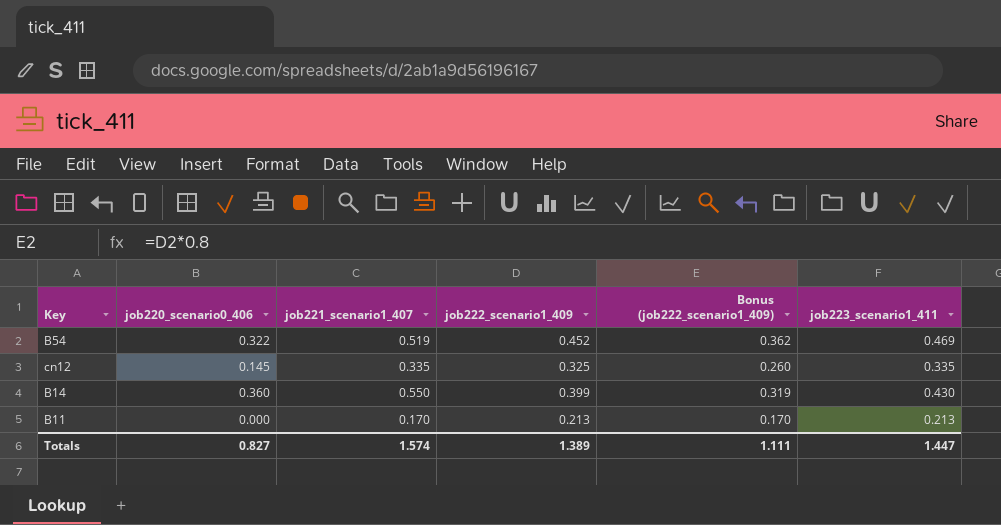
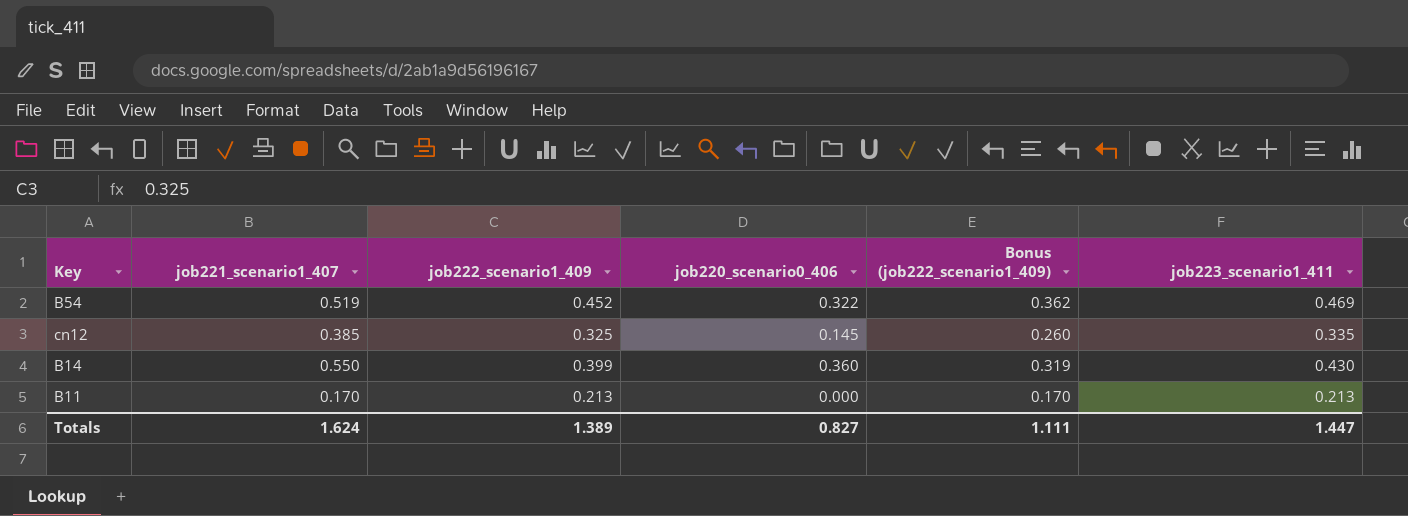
column job220_scenario0_406 | position: 2 -> 4
cn12 | job221_scenario1_407: 0.335 -> 0.385
Totals | job221_scenario1_407: 1.574 -> 1.624

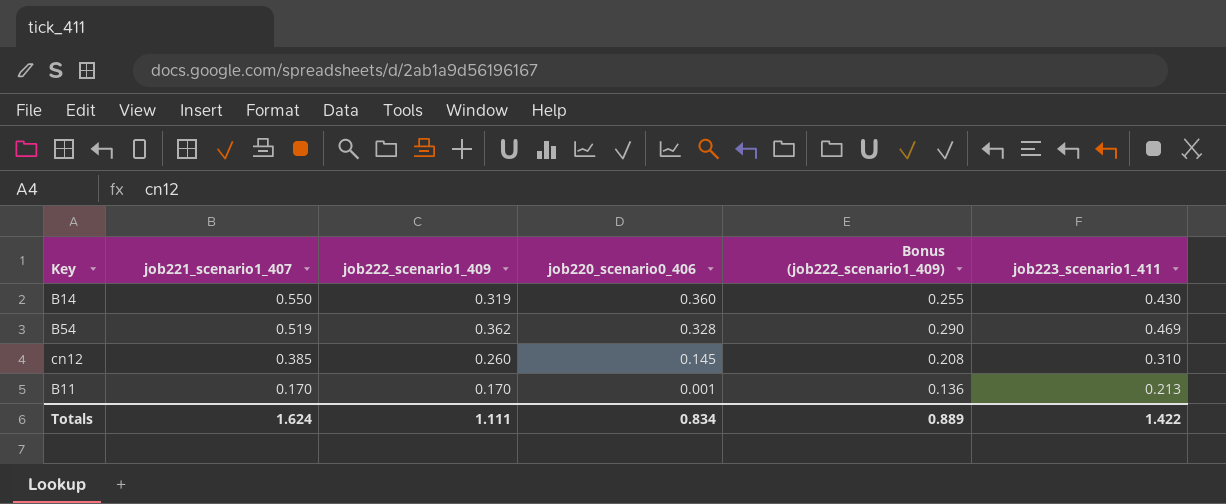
row order: none -> job221_scenario1_407 descending
B14 | job222_scenario1_409: 0.399 -> 0.319
B14 | Bonus (job222_scenario1_409): 0.319 -> 0.255
B54 | job222_scenario1_409: 0.452 -> 0.362
B54 | job220_scenario0_406: 0.322 -> 0.328
B54 | Bonus (job222_scenario1_409): 0.362 -> 0.290
cn12 | job222_scenario1_409: 0.325 -> 0.260
cn12 | Bonus (job222_scenario1_409): 0.260 -> 0.208
cn12 | job223_scenario1_411: 0.335 -> 0.310
B11 | job222_scenario1_409: 0.213 -> 0.170
B11 | job220_scenario0_406: 0.000 -> 0.001
B11 | Bonus (job222_scenario1_409): 0.170 -> 0.136
Totals | job222_scenario1_409: 1.389 -> 1.111
Totals | job220_scenario0_406: 0.827 -> 0.834
Totals | Bonus (job222_scenario1_409): 1.111 -> 0.889
Totals | job223_scenario1_411: 1.447 -> 1.422

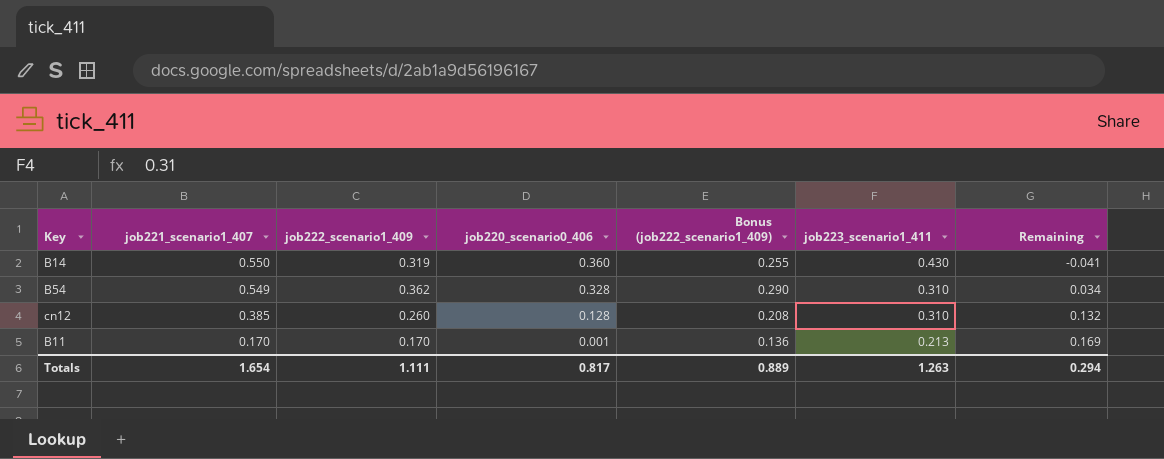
column Remaining | formula: none -> [job222_scenario1_409] - [job220_scenario0_406]
B54 | job221_scenario1_407: 0.519 -> 0.549
B54 | job223_scenario1_411: 0.469 -> 0.310
cn12 | job220_scenario0_406: 0.145 -> 0.128
Totals | job221_scenario1_407: 1.624 -> 1.654
Totals | job220_scenario0_406: 0.834 -> 0.817
Totals | job223_scenario1_411: 1.422 -> 1.263

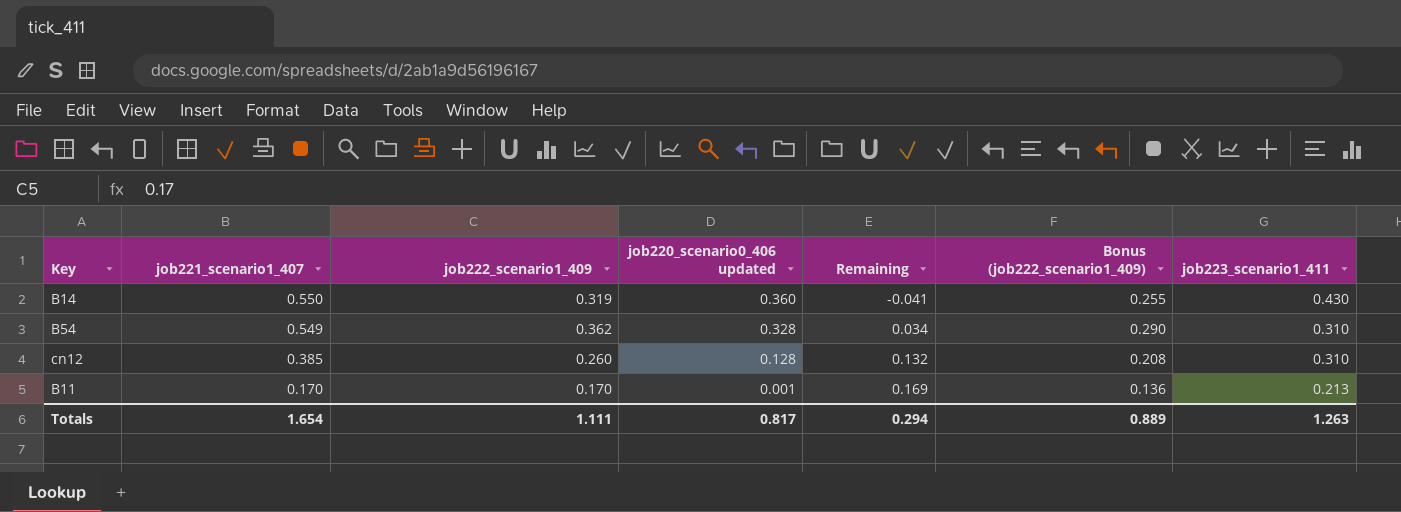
column name: job220_scenario0_406 -> job220_scenario0_406 updated
column Remaining | position: 7 -> 5

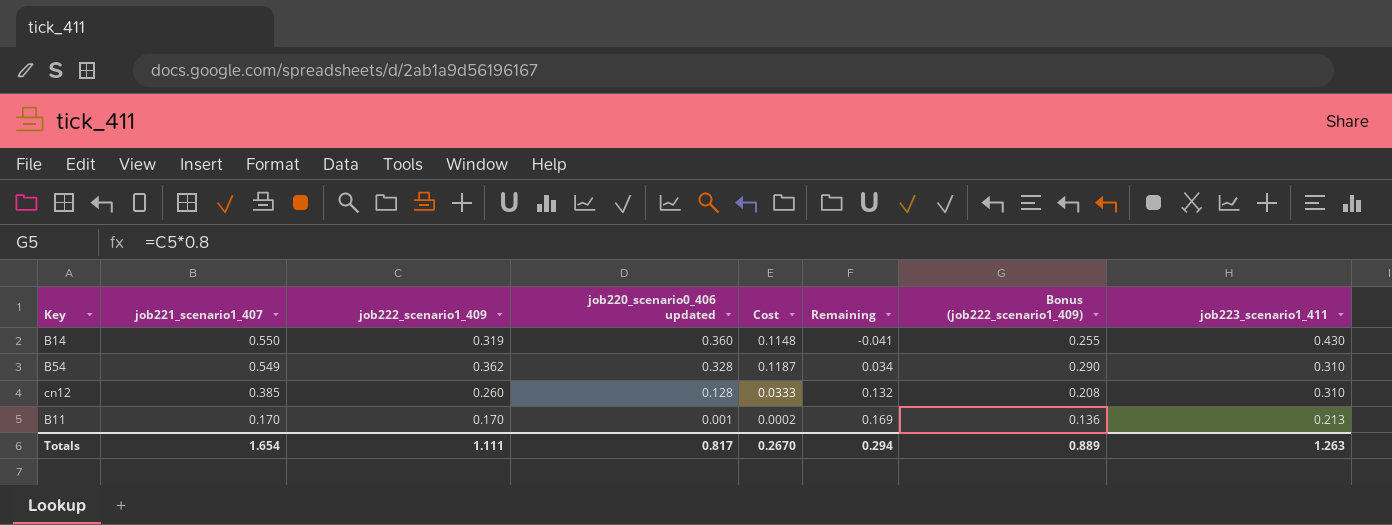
column Cost | formula: none -> [job222_scenario1_409] * [job220_scenario0_406 updated]

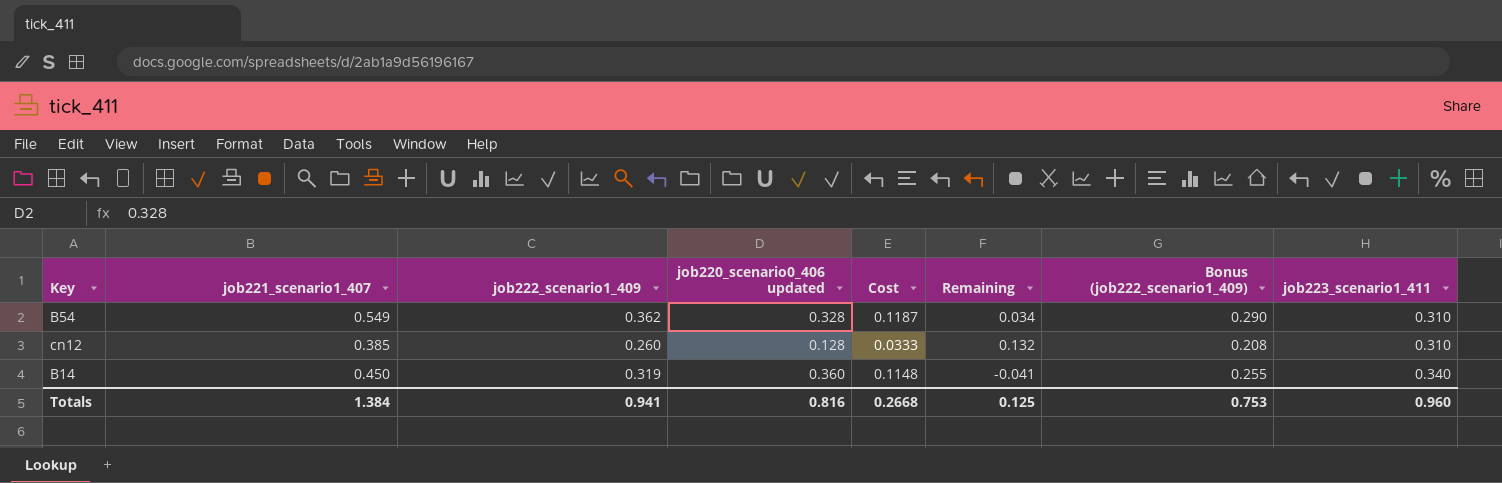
row order: job221_scenario1_407 descending -> job223_scenario1_411 ascending
row B11: 0.170 | 0.170 | 0.001 | 0.0002 | 0.169 | 0.136 | 0.213 -> none
B14 | job221_scenario1_407: 0.550 -> 0.450
B14 | job223_scenario1_411: 0.430 -> 0.340
Totals | job221_scenario1_407: 1.654 -> 1.384
Totals | job222_scenario1_409: 1.111 -> 0.941
Totals | job220_scenario0_406 updated: 0.817 -> 0.816
Totals | Cost: 0.2670 -> 0.2668
Totals | Remaining: 0.294 -> 0.125
Totals | Bonus (job222_scenario1_409): 0.889 -> 0.753
Totals | job223_scenario1_411: 1.263 -> 0.960

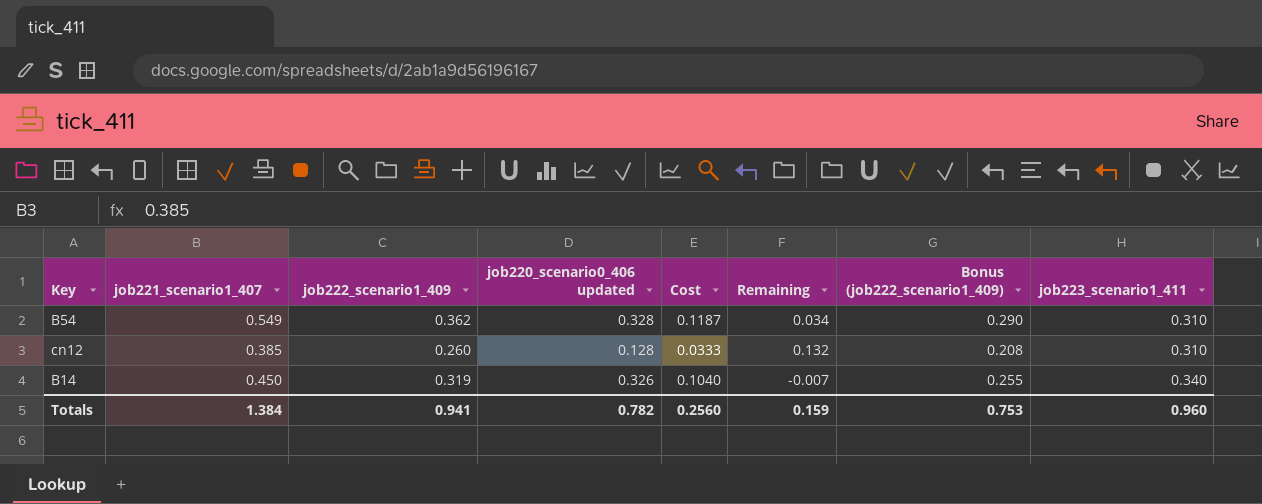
B14 | job220_scenario0_406 updated: 0.360 -> 0.326
B14 | Cost: 0.1148 -> 0.1040
B14 | Remaining: -0.041 -> -0.007
Totals | job220_scenario0_406 updated: 0.816 -> 0.782
Totals | Cost: 0.2668 -> 0.2560
Totals | Remaining: 0.125 -> 0.159

